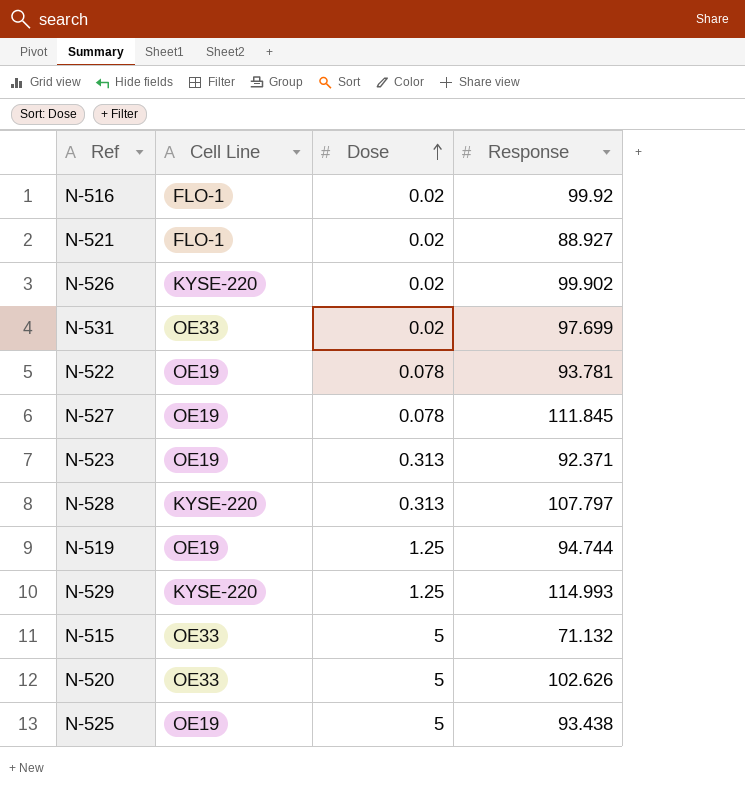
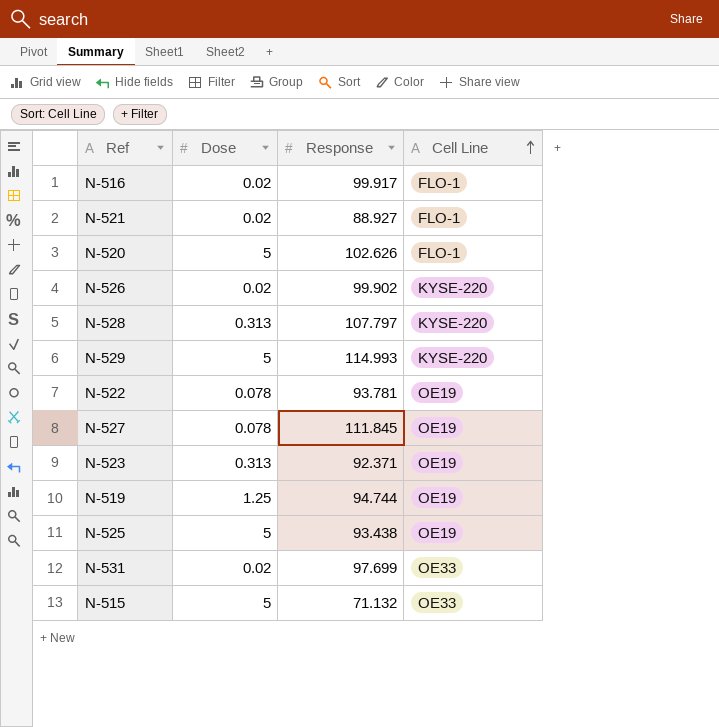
row order: Dose ascending -> Cell Line ascending
column Cell Line | position: 2 -> 4
N-516 | Response: 99.92 -> 99.917
N-520 | Cell Line: OE33 -> FLO-1
N-529 | Dose: 1.25 -> 5

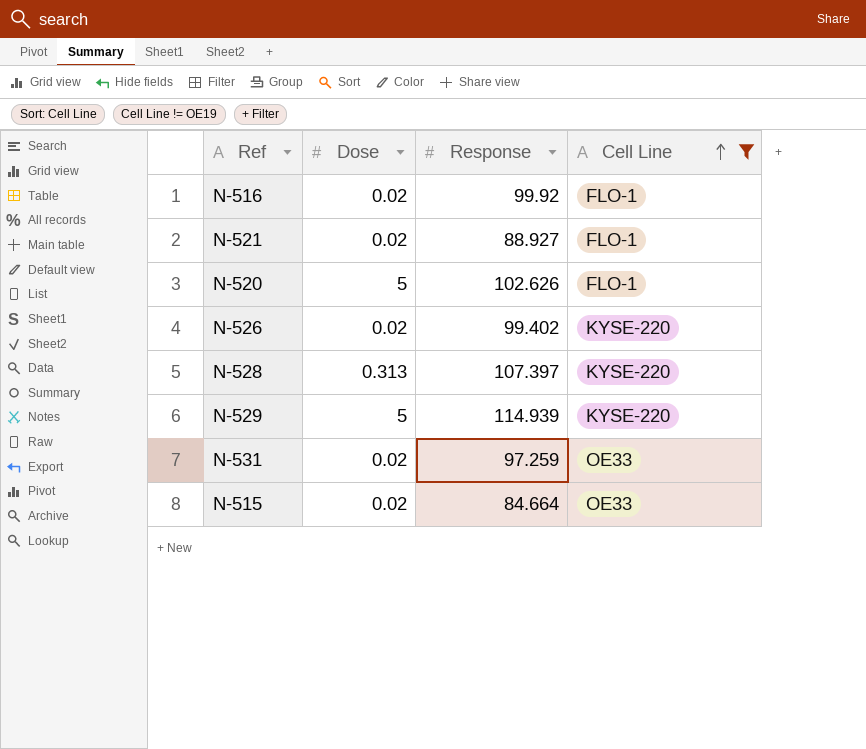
filter: none -> Cell Line != OE19
N-516 | Response: 99.917 -> 99.92
N-526 | Response: 99.902 -> 99.402
N-528 | Response: 107.797 -> 107.397
N-529 | Response: 114.993 -> 114.939
N-531 | Response: 97.699 -> 97.259
N-515 | Dose: 5 -> 0.02
N-515 | Response: 71.132 -> 84.664

